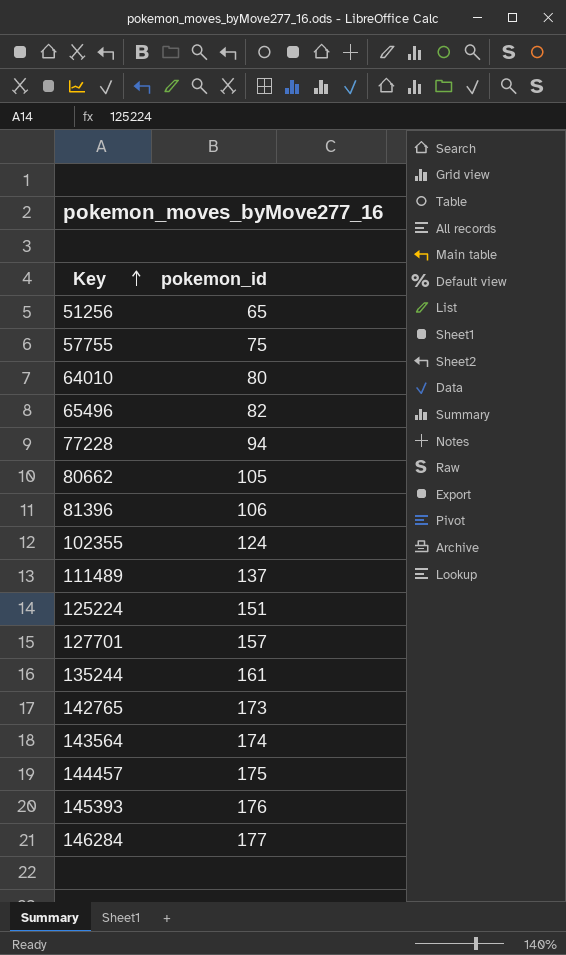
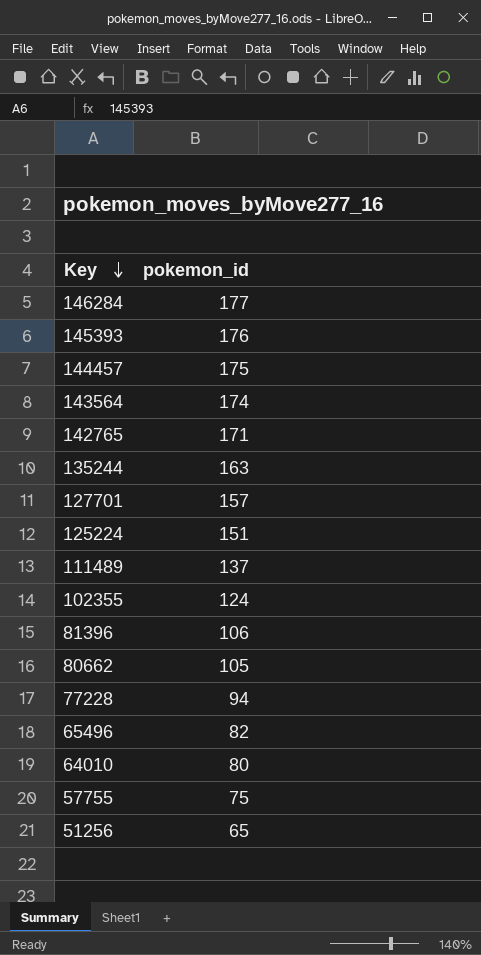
row order: Key ascending -> Key descending
142765 | pokemon_id: 173 -> 171
135244 | pokemon_id: 161 -> 163

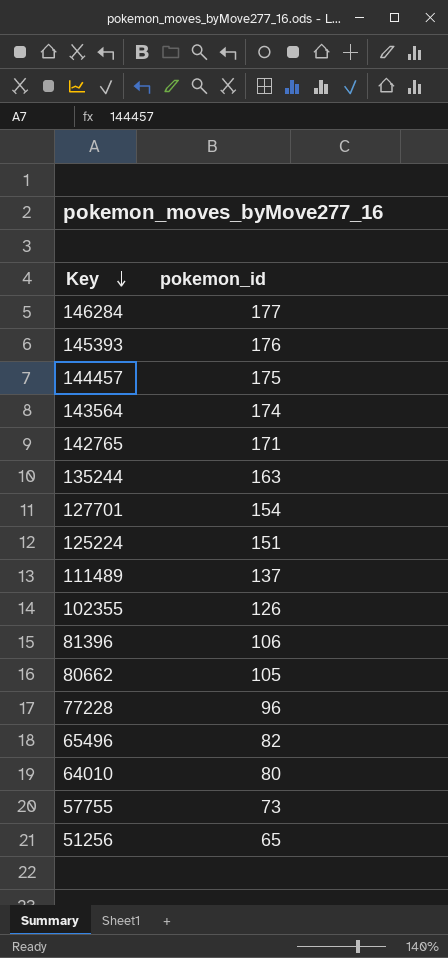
127701 | pokemon_id: 157 -> 154
102355 | pokemon_id: 124 -> 126
77228 | pokemon_id: 94 -> 96
57755 | pokemon_id: 75 -> 73

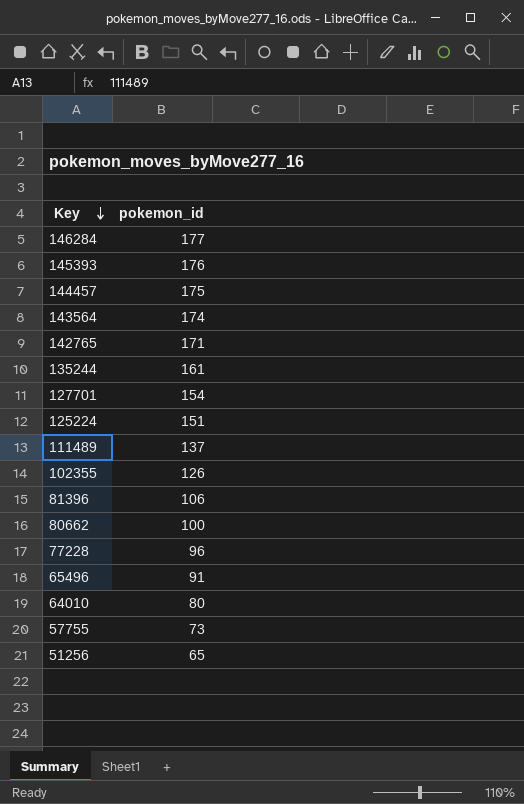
135244 | pokemon_id: 163 -> 161
80662 | pokemon_id: 105 -> 100
65496 | pokemon_id: 82 -> 91

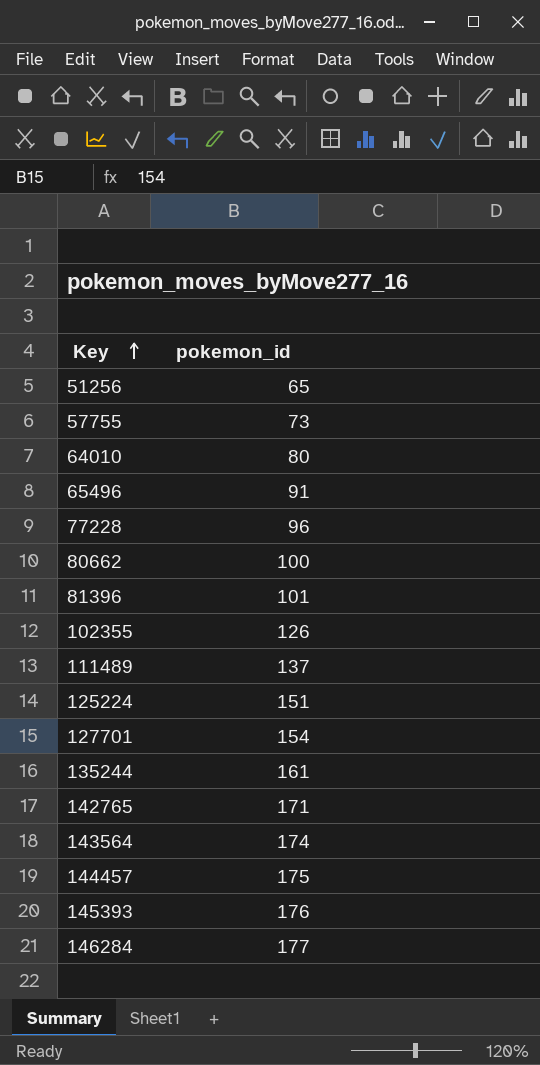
row order: Key descending -> Key ascending
81396 | pokemon_id: 106 -> 101

